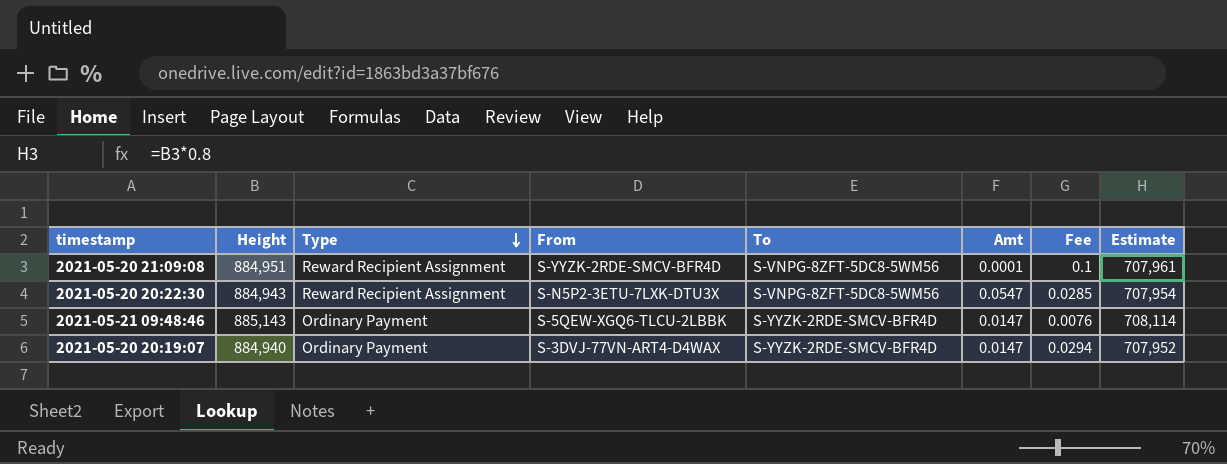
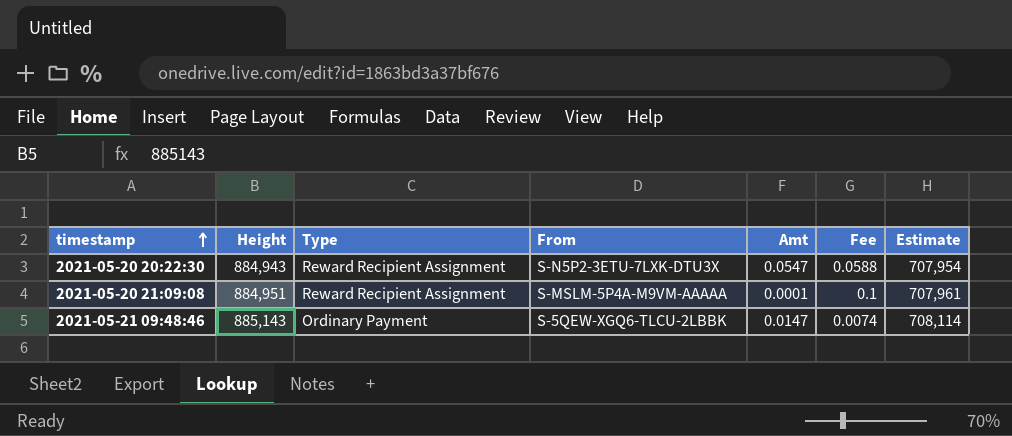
row order: Type descending -> timestamp ascending
column To | position: 5 -> none
row 2021-05-20 20:19:07: 884,940 | Ordinary Payment | S-3DVJ-77VN-ART4-D4WAX | S-YYZK-2RDE-SMCV-BFR4D | 0.0147 | 0.0294 | 707,952 -> none
2021-05-20 20:22:30 | Fee: 0.0285 -> 0.0588
2021-05-20 21:09:08 | From: S-YYZK-2RDE-SMCV-BFR4D -> S-MSLM-5P4A-M9VM-AAAAA
2021-05-21 09:48:46 | Fee: 0.0076 -> 0.0074

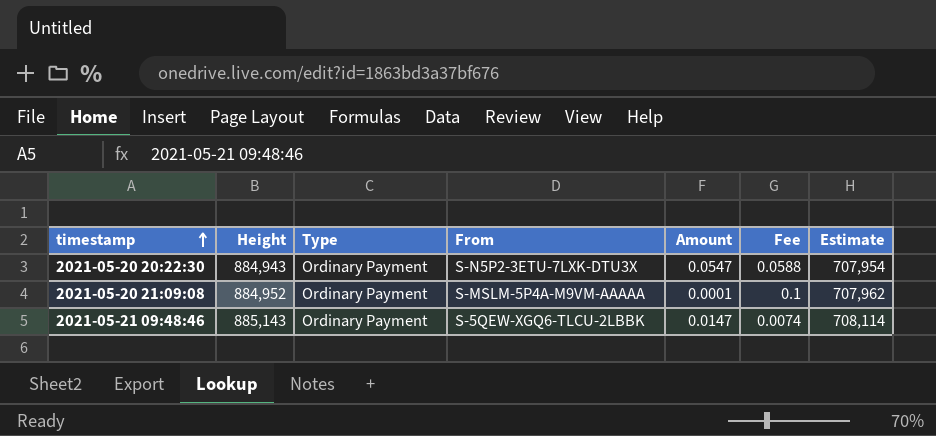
column name: Amt -> Amount
2021-05-20 20:22:30 | Type: Reward Recipient Assignment -> Ordinary Payment
2021-05-20 21:09:08 | Height: 884,951 -> 884,952
2021-05-20 21:09:08 | Type: Reward Recipient Assignment -> Ordinary Payment
2021-05-20 21:09:08 | Estimate: 707,961 -> 707,962

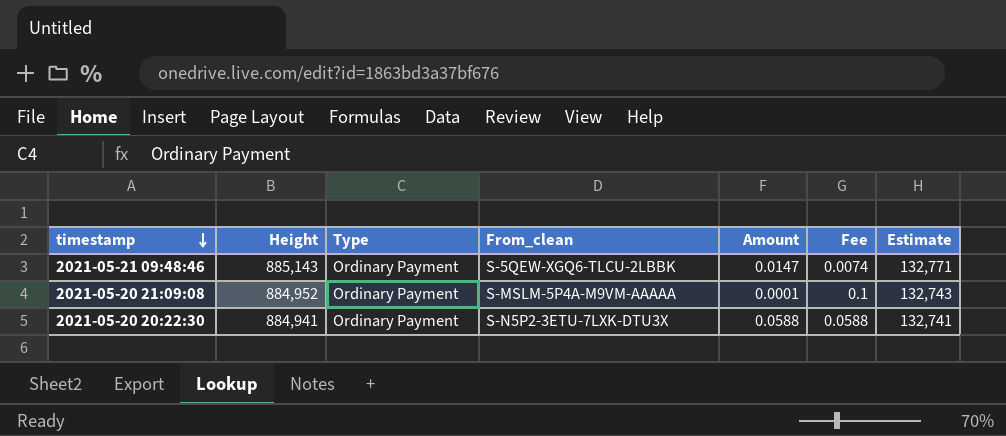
row order: timestamp ascending -> timestamp descending
column name: From -> From_clean
column Estimate | formula: [Height] * 0.8 -> [Height] * 0.15
2021-05-20 20:22:30 | Height: 884,943 -> 884,941
2021-05-20 20:22:30 | Amount: 0.0547 -> 0.0588

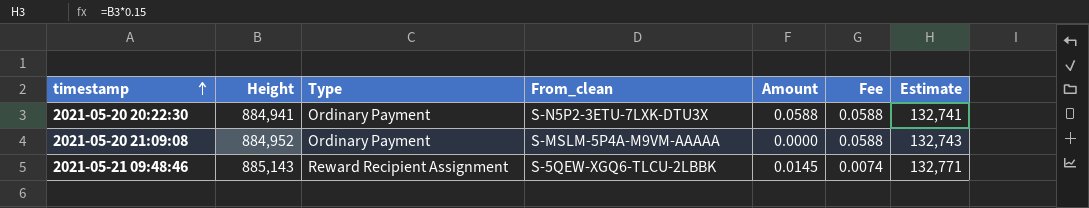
row order: timestamp descending -> timestamp ascending
2021-05-20 21:09:08 | Amount: 0.0001 -> 0.0000
2021-05-20 21:09:08 | Fee: 0.1 -> 0.0588
2021-05-21 09:48:46 | Type: Ordinary Payment -> Reward Recipient Assignment
2021-05-21 09:48:46 | Amount: 0.0147 -> 0.0145

